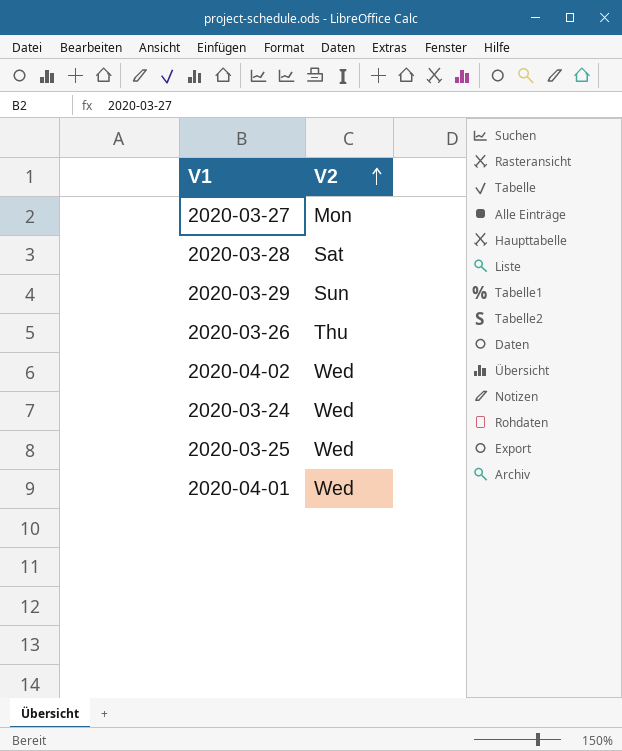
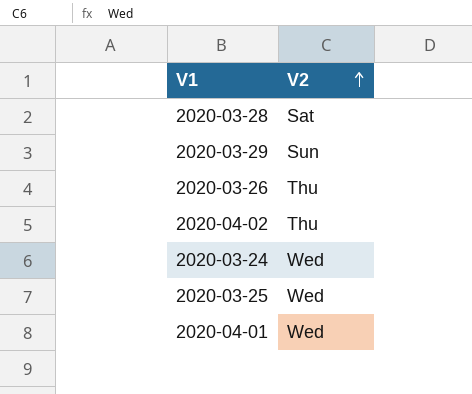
row 2020-03-27: Mon -> none
2020-04-02 | V2: Wed -> Thu

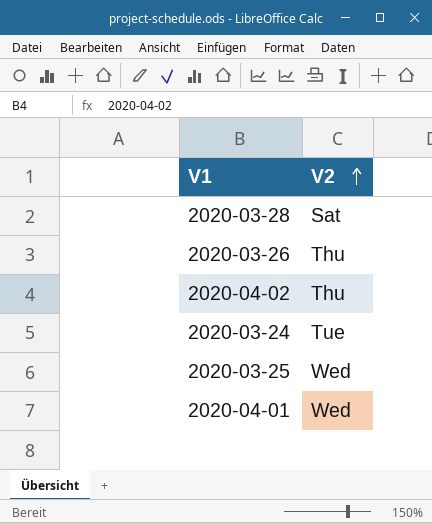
row 2020-03-29: Sun -> none
2020-03-24 | V2: Wed -> Tue

